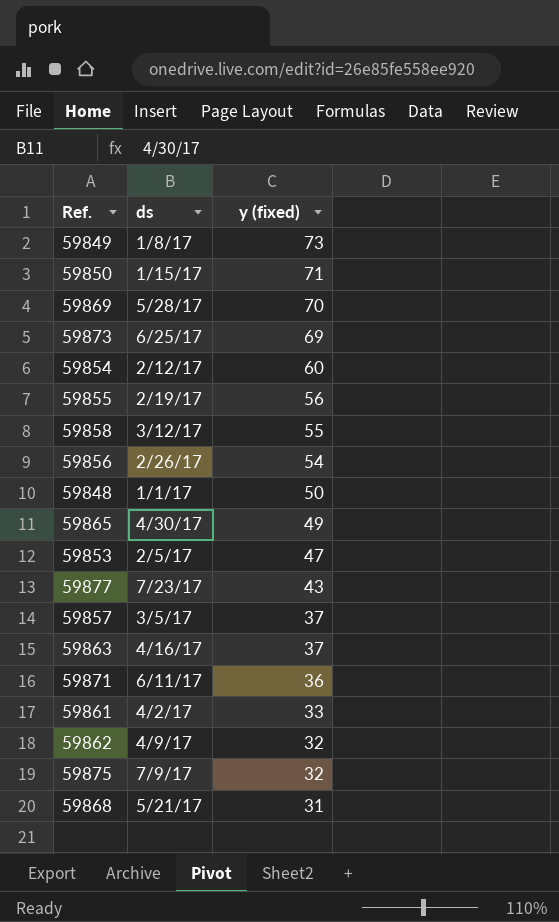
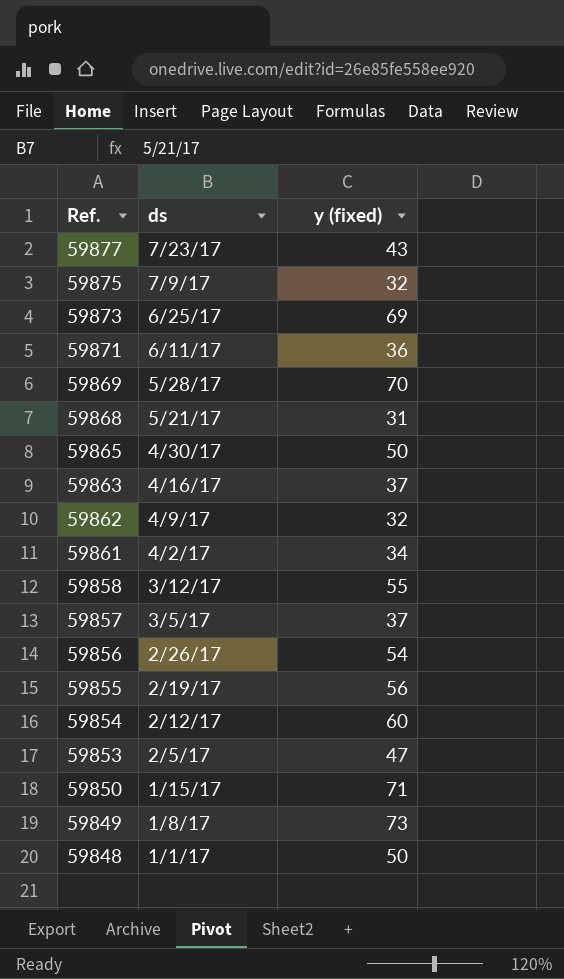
row order: y (fixed) descending -> Ref. descending
59865 | y (fixed): 49 -> 50
59861 | y (fixed): 33 -> 34

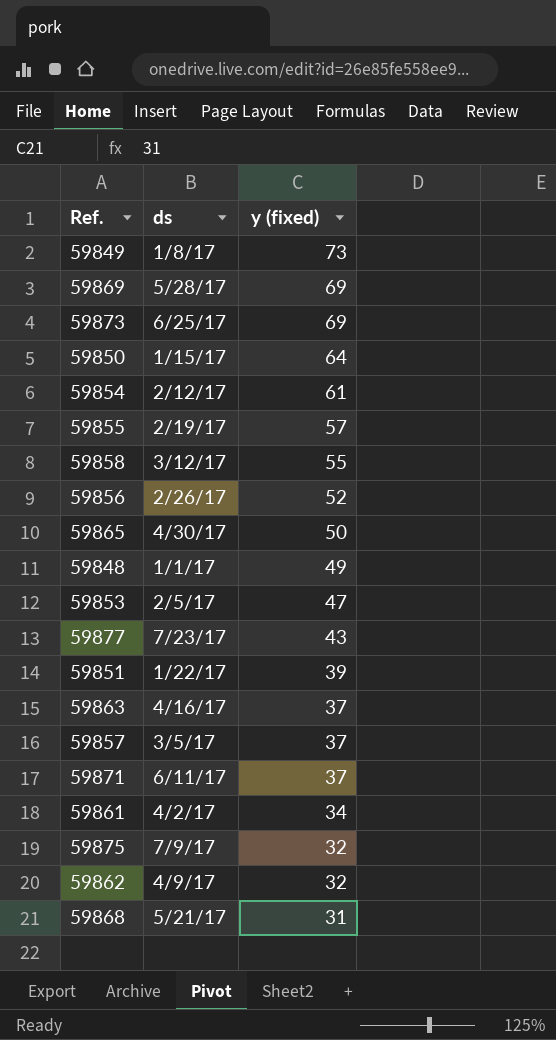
row order: Ref. descending -> y (fixed) descending
59869 | y (fixed): 70 -> 69
59850 | y (fixed): 71 -> 64
59854 | y (fixed): 60 -> 61
59855 | y (fixed): 56 -> 57
59856 | y (fixed): 54 -> 52
59848 | y (fixed): 50 -> 49
row 59851: none -> 1/22/17 | 39
59871 | y (fixed): 36 -> 37

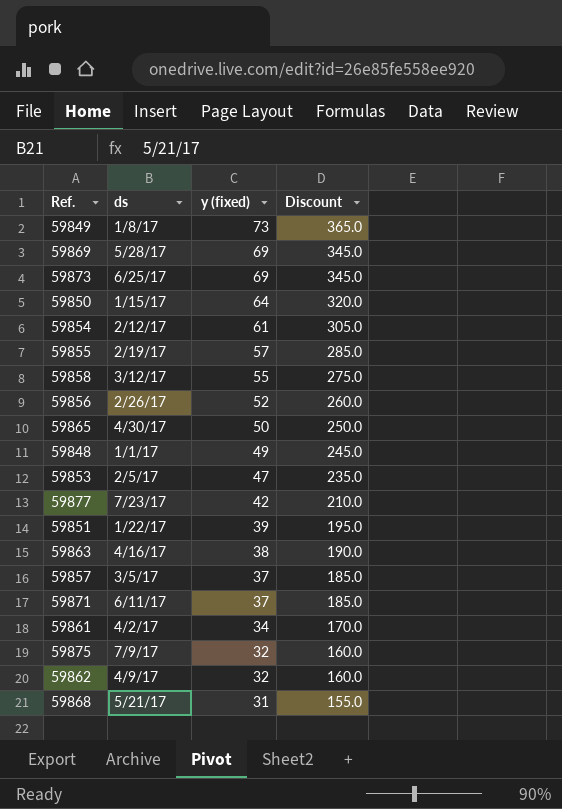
column Discount | formula: none -> [y (fixed)] * 5
59877 | y (fixed): 43 -> 42
59863 | y (fixed): 37 -> 38

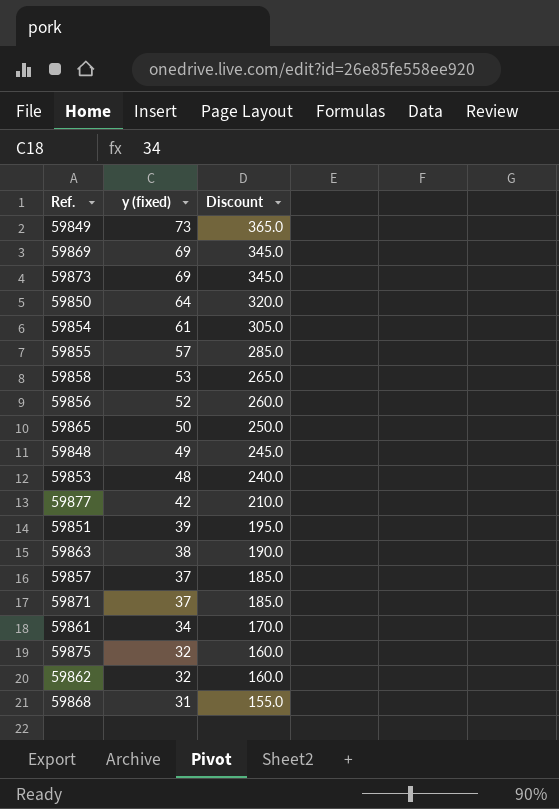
column ds | position: 2 -> none
59858 | y (fixed): 55 -> 53
59858 | Discount: 275.0 -> 265.0
59853 | y (fixed): 47 -> 48
59853 | Discount: 235.0 -> 240.0

